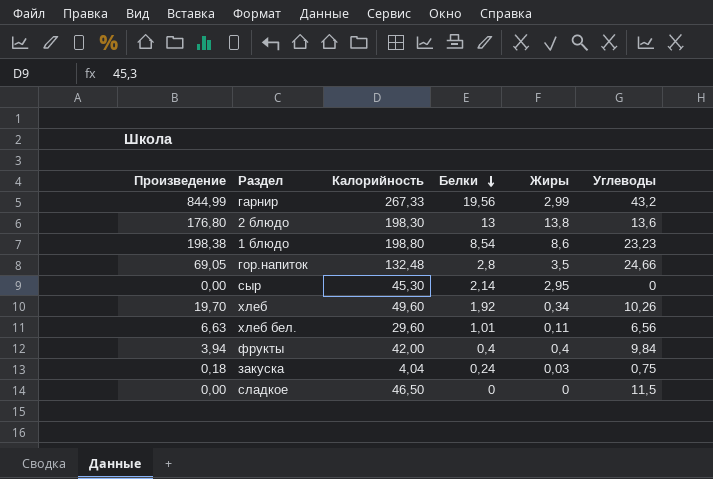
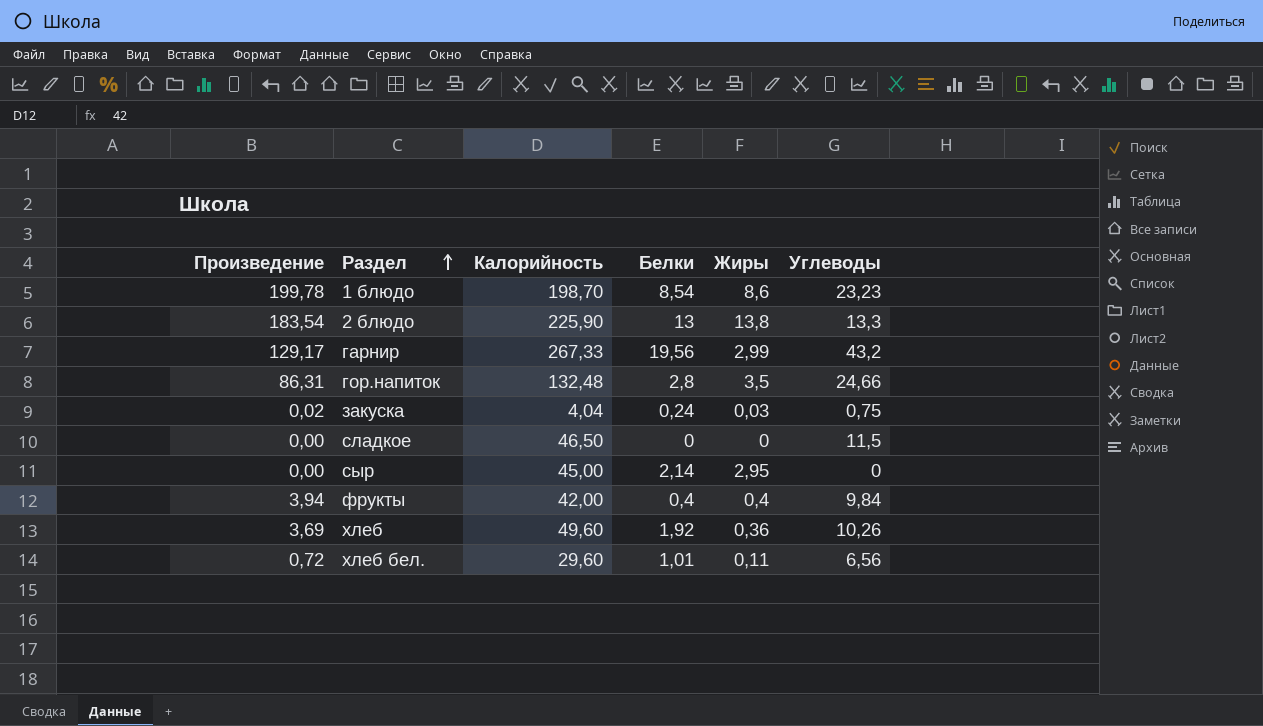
row order: Белки descending -> Раздел ascending
column Произведение | formula: [Белки] * [Углеводы] -> [Жиры] * [Углеводы]
1 блюдо | Калорийность: 198,80 -> 198,70
2 блюдо | Калорийность: 198,30 -> 225,90
2 блюдо | Углеводы: 13,6 -> 13,3
сыр | Калорийность: 45,30 -> 45,00
хлеб | Жиры: 0,34 -> 0,36

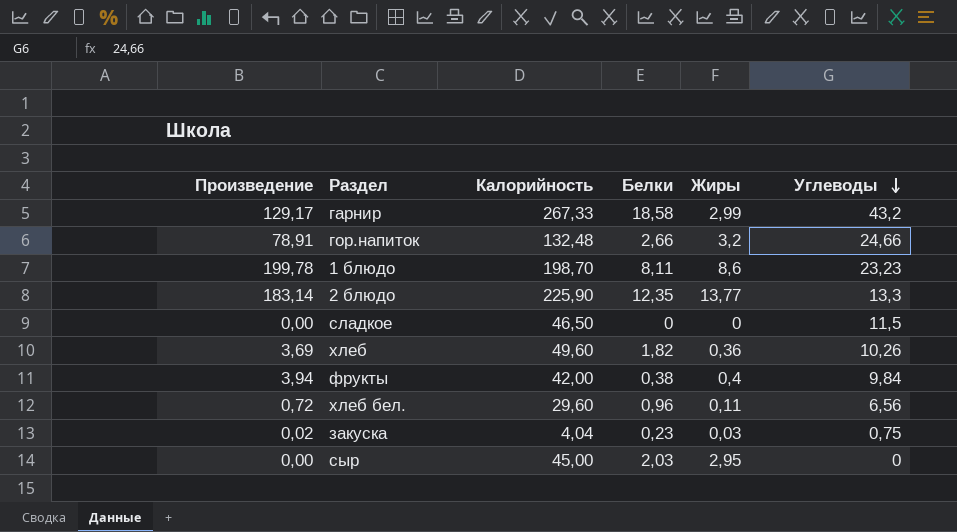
row order: Раздел ascending -> Углеводы descending
гарнир | Белки: 19,56 -> 18,58
гор.напиток | Произведение: 86,31 -> 78,91
гор.напиток | Белки: 2,8 -> 2,66
гор.напиток | Жиры: 3,5 -> 3,2
1 блюдо | Белки: 8,54 -> 8,11
2 блюдо | Произведение: 183,54 -> 183,14
2 блюдо | Белки: 13 -> 12,35
2 блюдо | Жиры: 13,8 -> 13,77
хлеб | Белки: 1,92 -> 1,82
фрукты | Белки: 0,4 -> 0,38
хлеб бел. | Белки: 1,01 -> 0,96
закуска | Белки: 0,24 -> 0,23
сыр | Белки: 2,14 -> 2,03

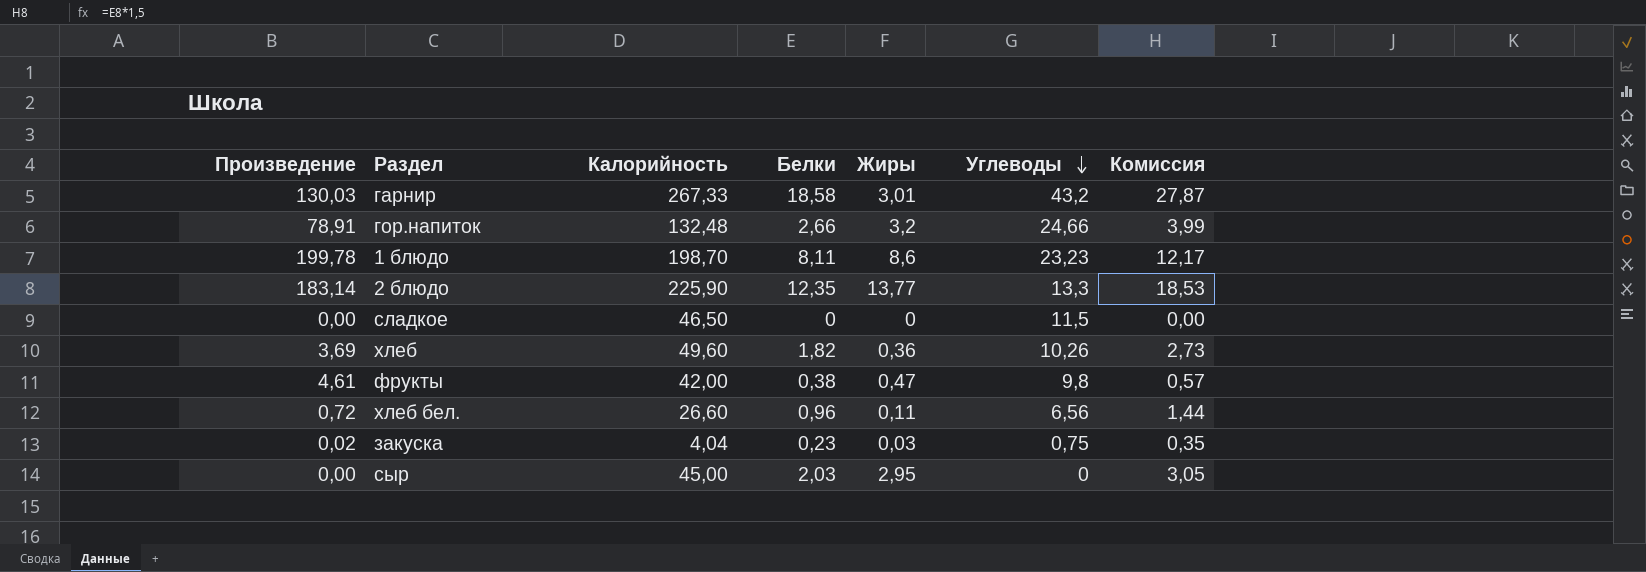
column Комиссия | formula: none -> [Белки] * 1,5
гарнир | Произведение: 129,17 -> 130,03
гарнир | Жиры: 2,99 -> 3,01
фрукты | Произведение: 3,94 -> 4,61
фрукты | Жиры: 0,4 -> 0,47
фрукты | Углеводы: 9,84 -> 9,8
хлеб бел. | Калорийность: 29,60 -> 26,60

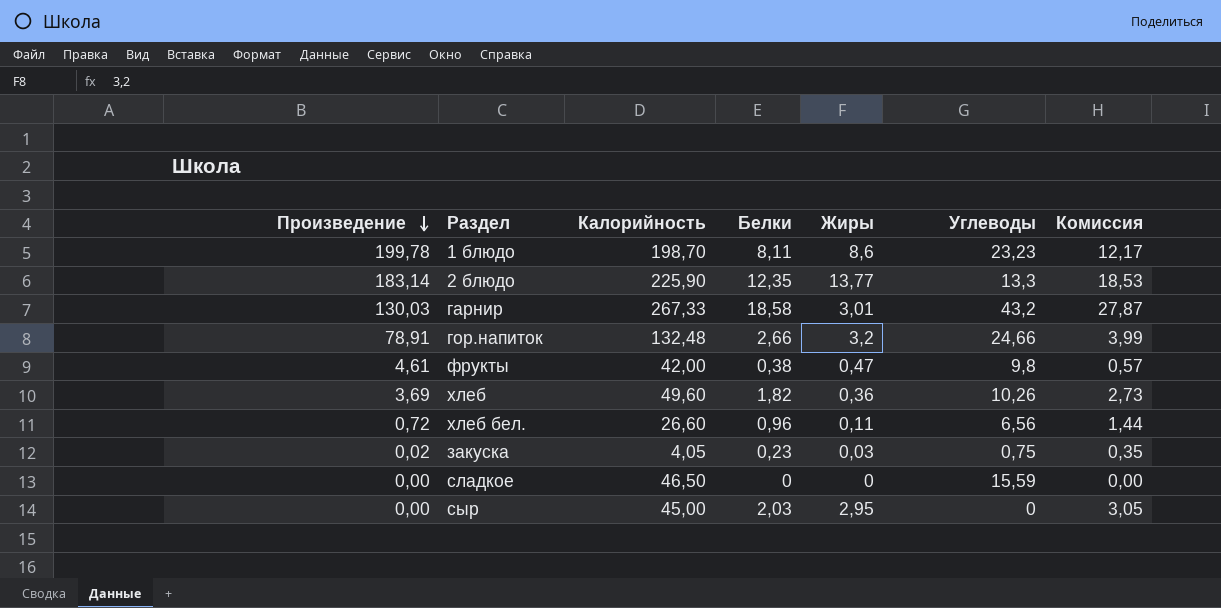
row order: Углеводы descending -> Произведение descending
закуска | Калорийность: 4,04 -> 4,05
сладкое | Углеводы: 11,5 -> 15,59

